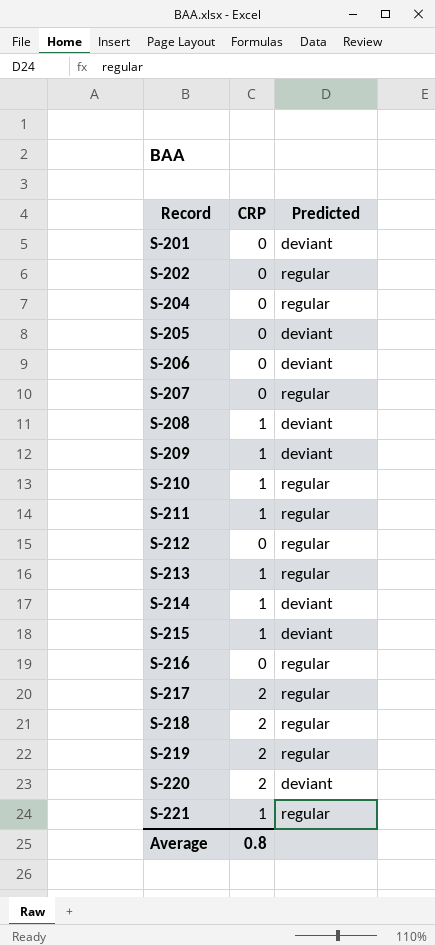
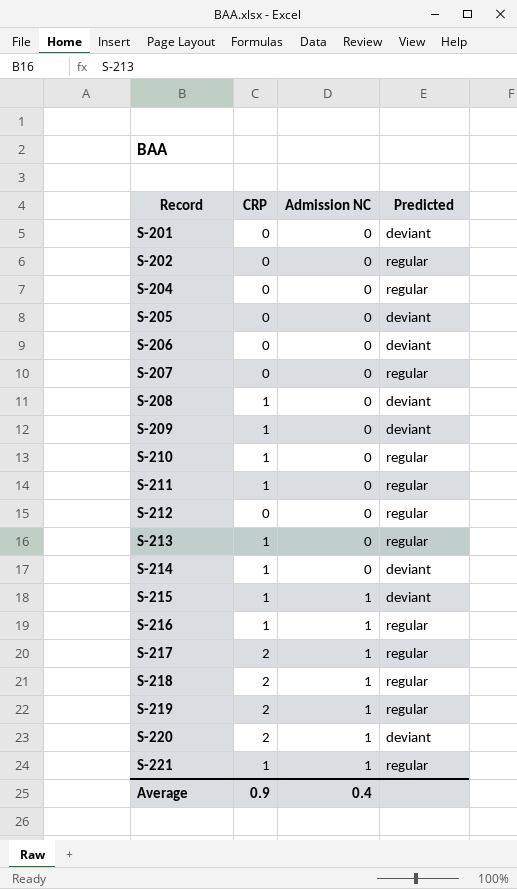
column Admission NC | position: none -> 3
S-216 | CRP: 0 -> 1
Average | CRP: 0.8 -> 0.9

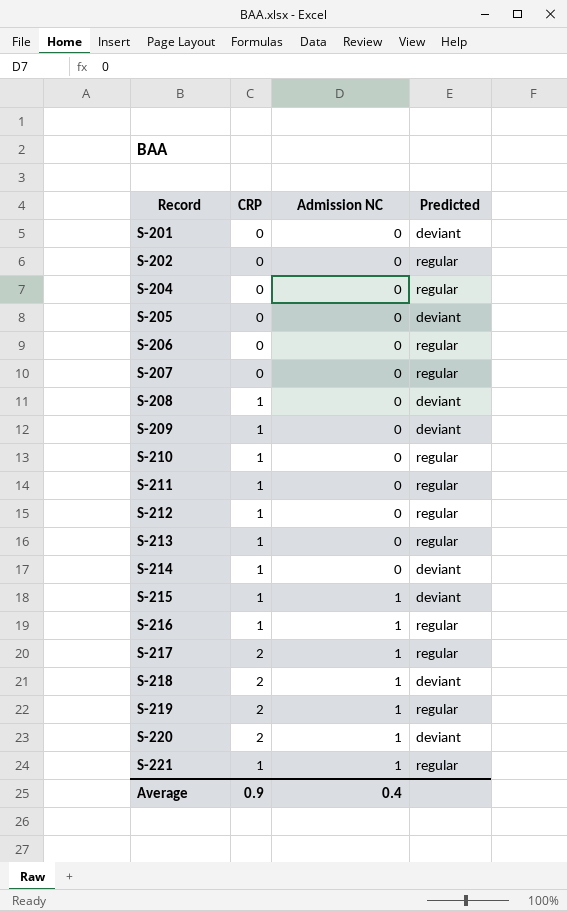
S-206 | Predicted: deviant -> regular
S-212 | CRP: 0 -> 1
S-218 | Predicted: regular -> deviant

